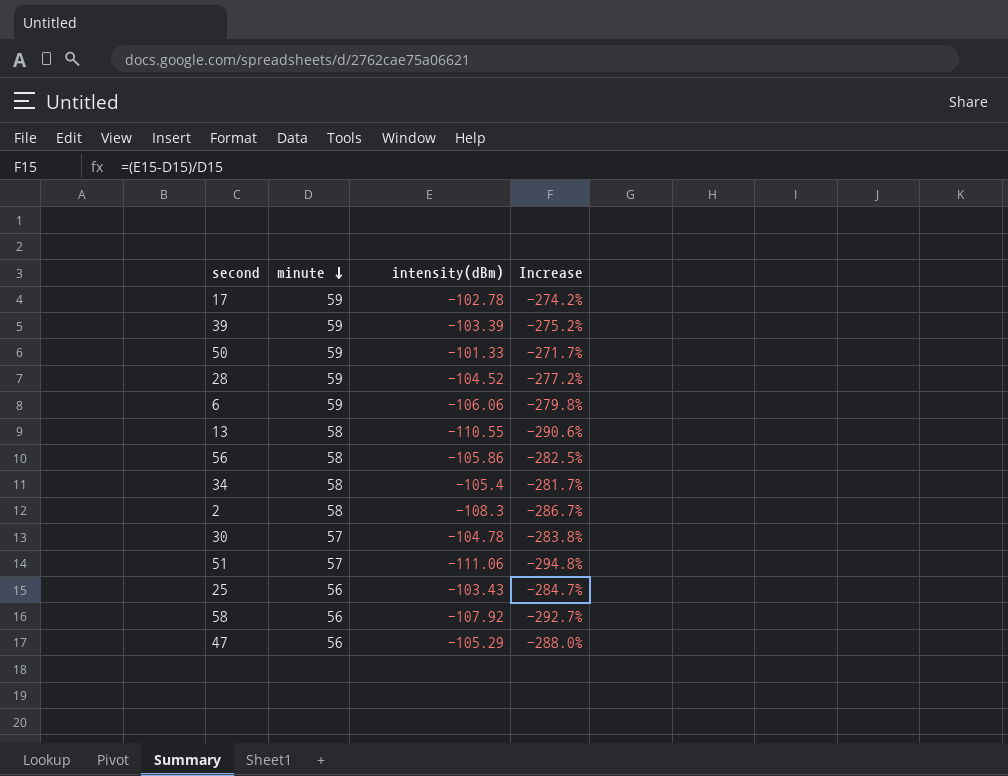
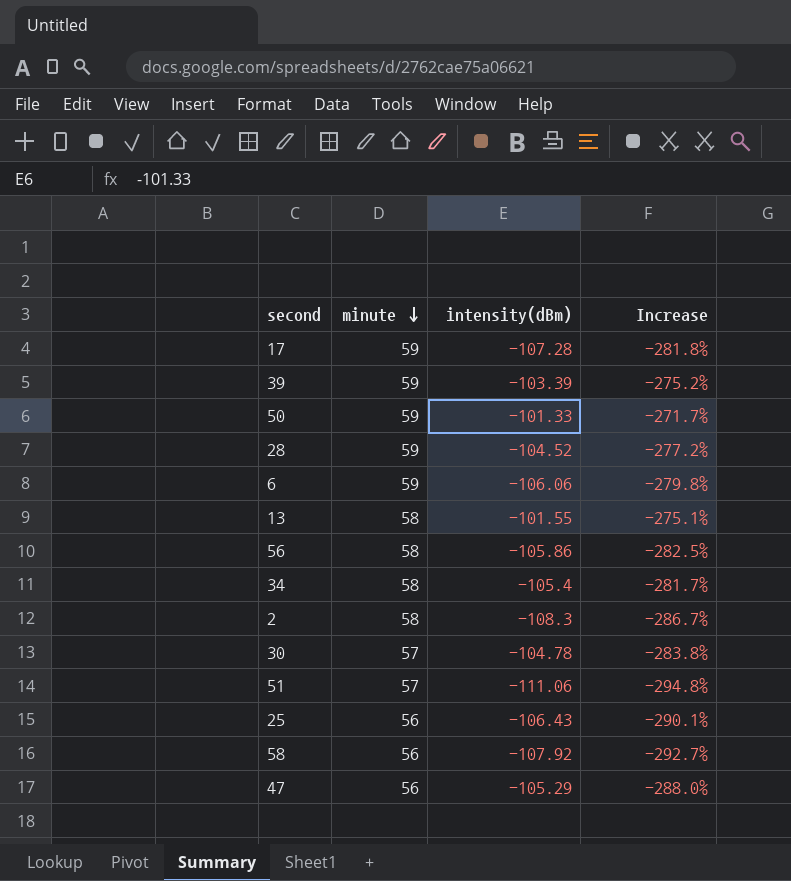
17 | intensity(dBm): -102.78 -> -107.28
17 | Increase: -274.2% -> -281.8%
13 | intensity(dBm): -110.55 -> -101.55
13 | Increase: -290.6% -> -275.1%
25 | intensity(dBm): -103.43 -> -106.43
25 | Increase: -284.7% -> -290.1%

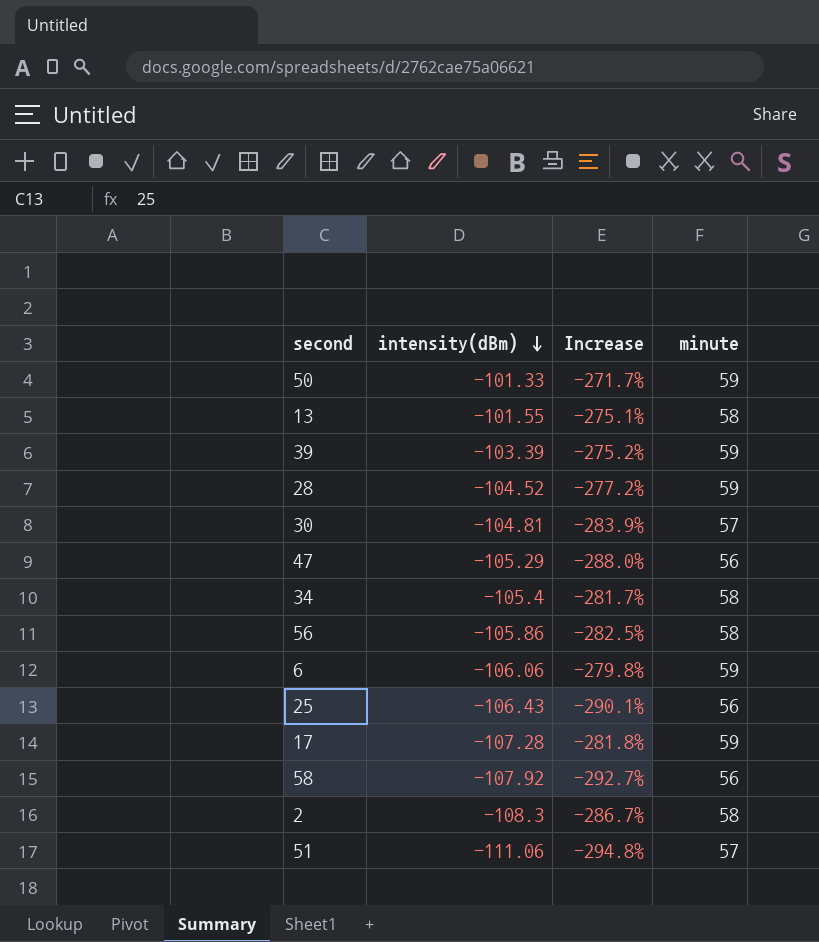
row order: minute descending -> intensity(dBm) descending
column minute | position: 2 -> 4
30 | intensity(dBm): -104.78 -> -104.81
30 | Increase: -283.8% -> -283.9%

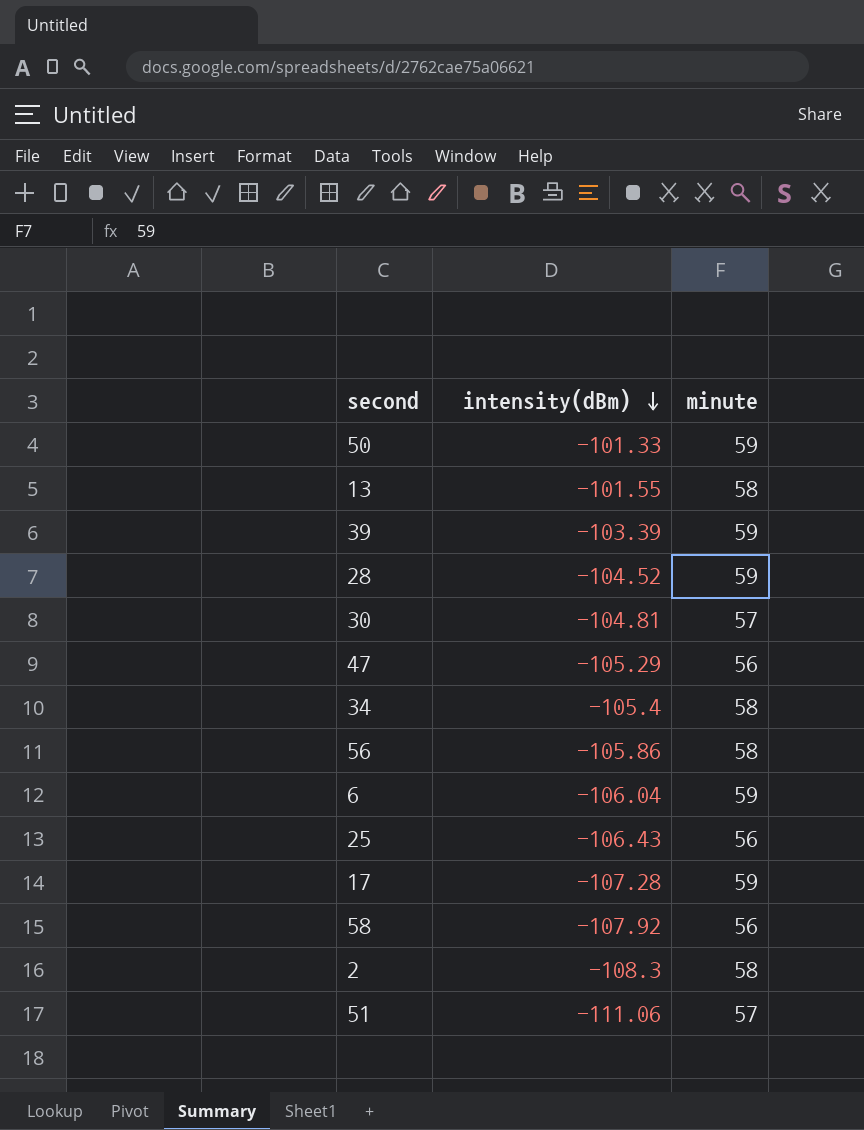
column Increase | formula: ([intensity(dBm)] - [minute]) / [minute] -> none
6 | intensity(dBm): -106.06 -> -106.04

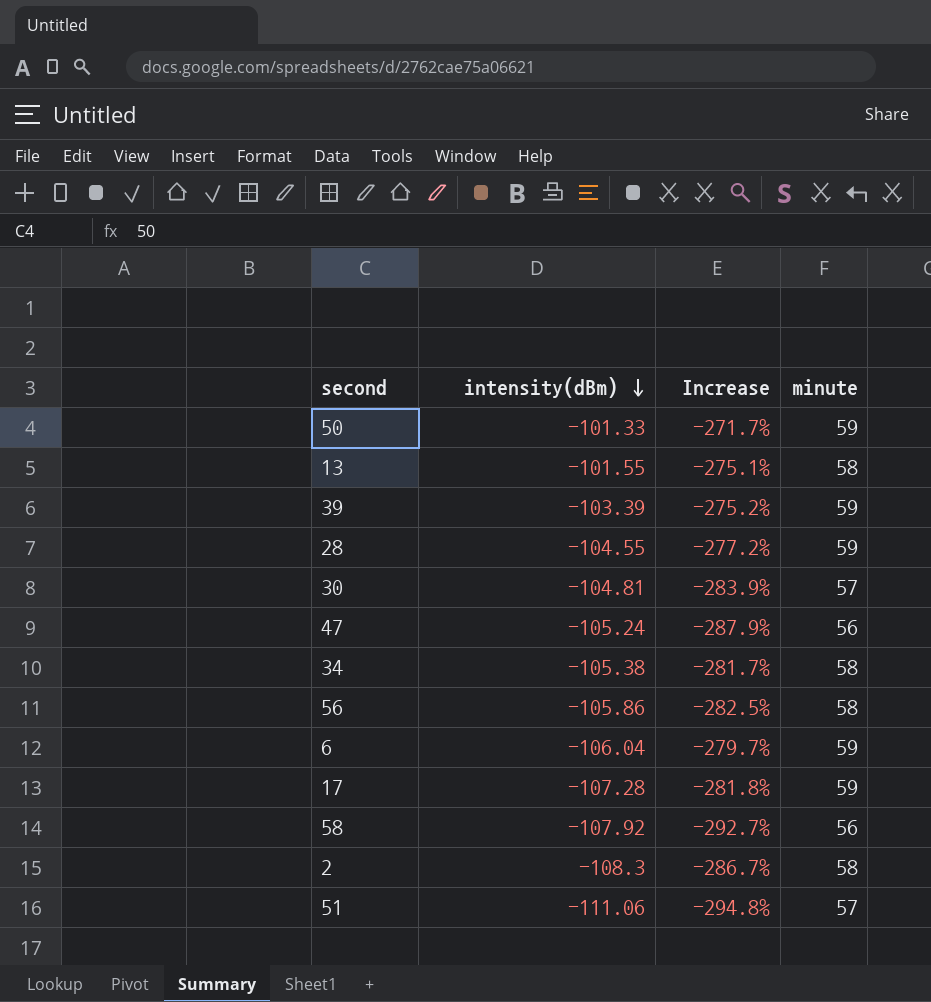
column Increase | formula: none -> ([intensity(dBm)] - [minute]) / [minute]
row 25: -106.43 | 56 -> none
28 | intensity(dBm): -104.52 -> -104.55
47 | intensity(dBm): -105.29 -> -105.24
34 | intensity(dBm): -105.4 -> -105.38

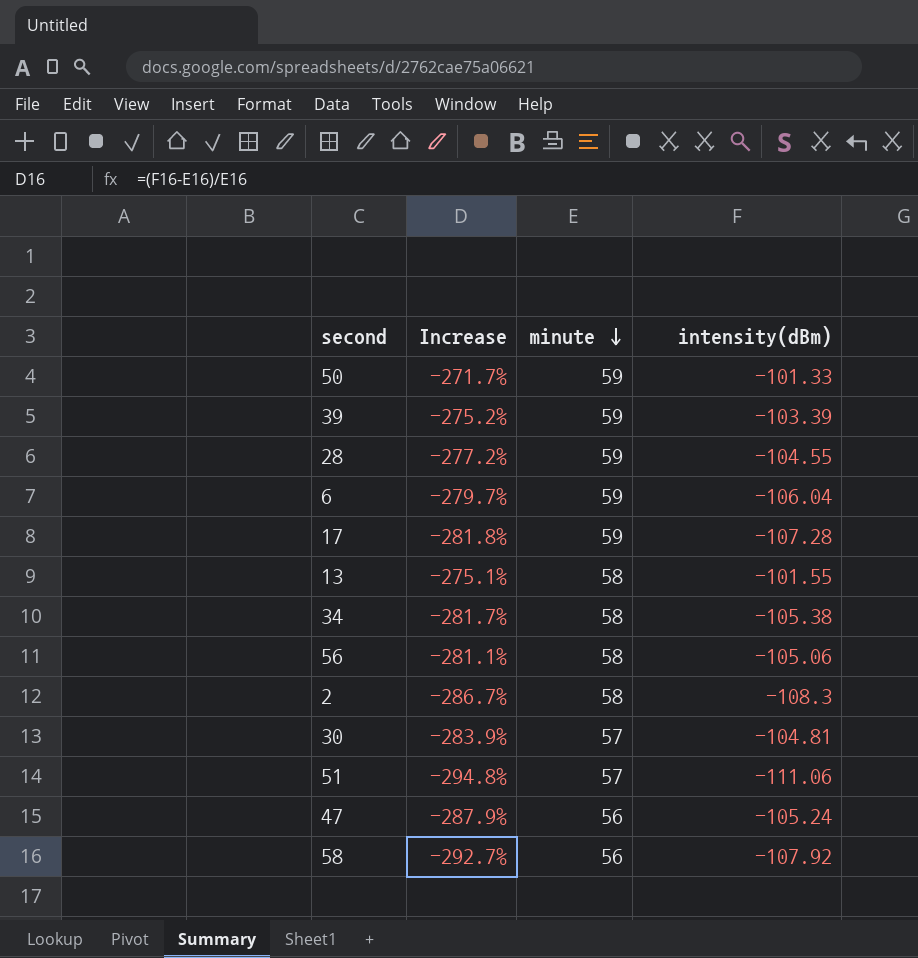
row order: intensity(dBm) descending -> minute descending
column intensity(dBm) | position: 2 -> 4
56 | Increase: -282.5% -> -281.1%
56 | intensity(dBm): -105.86 -> -105.06

